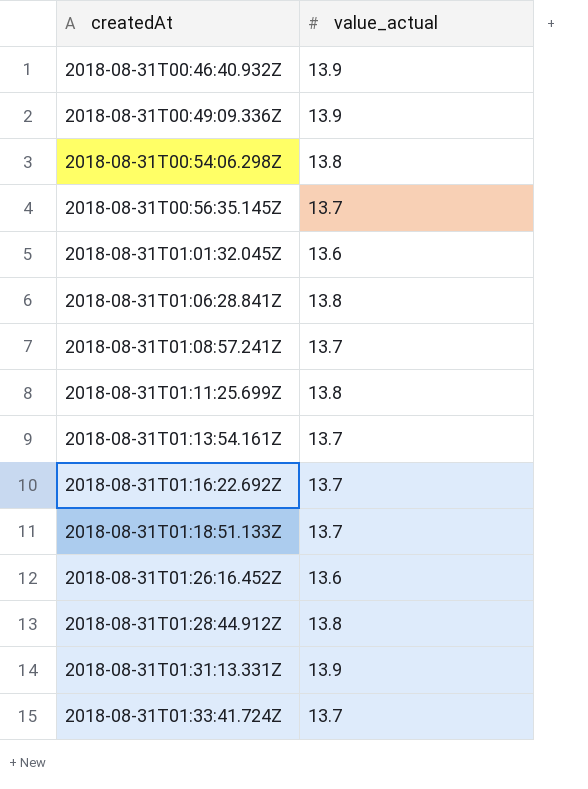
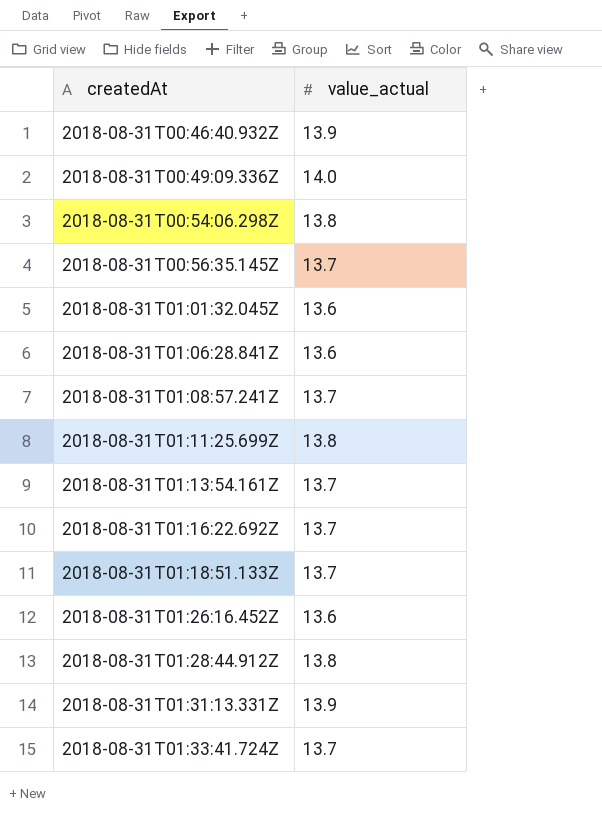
2018-08-31T00:49:09.336Z | value_actual: 13.9 -> 14.0
2018-08-31T01:06:28.841Z | value_actual: 13.8 -> 13.6

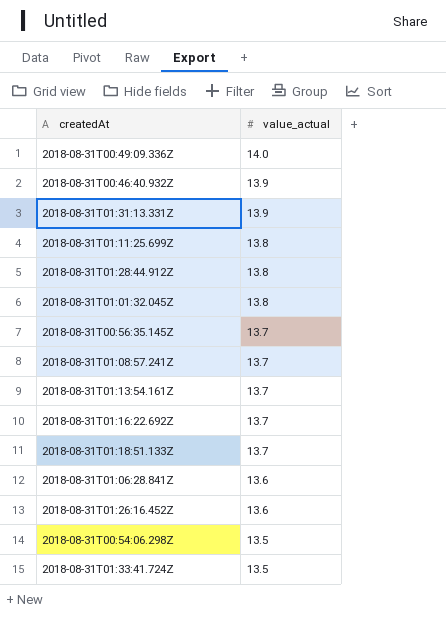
row order: createdAt ascending -> value_actual descending
2018-08-31T01:01:32.045Z | value_actual: 13.6 -> 13.8
2018-08-31T00:54:06.298Z | value_actual: 13.8 -> 13.5
2018-08-31T01:33:41.724Z | value_actual: 13.7 -> 13.5

